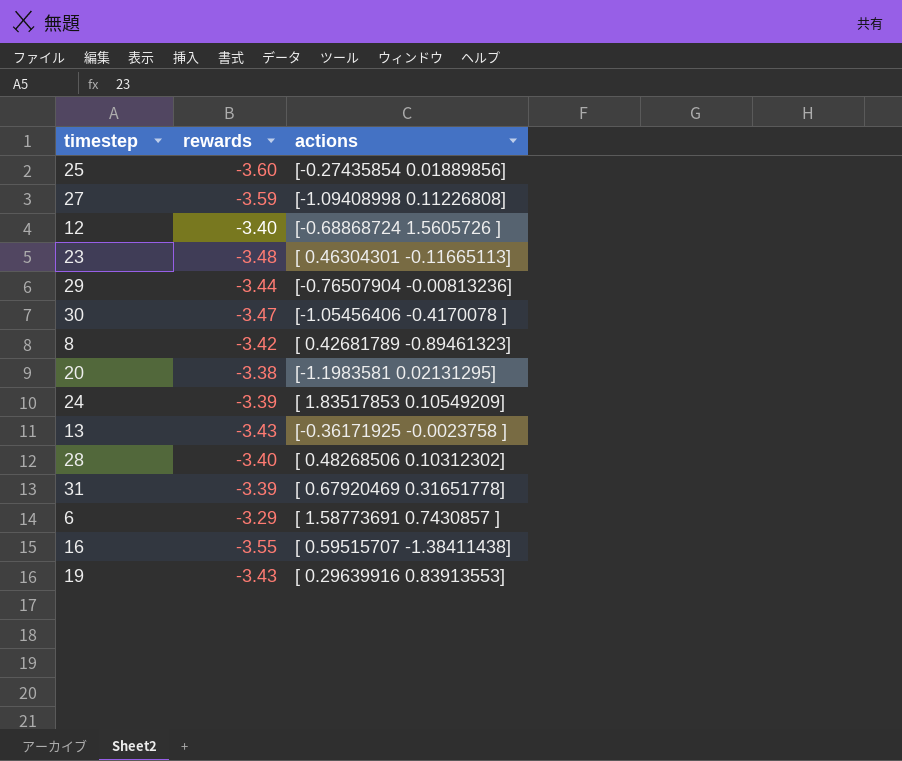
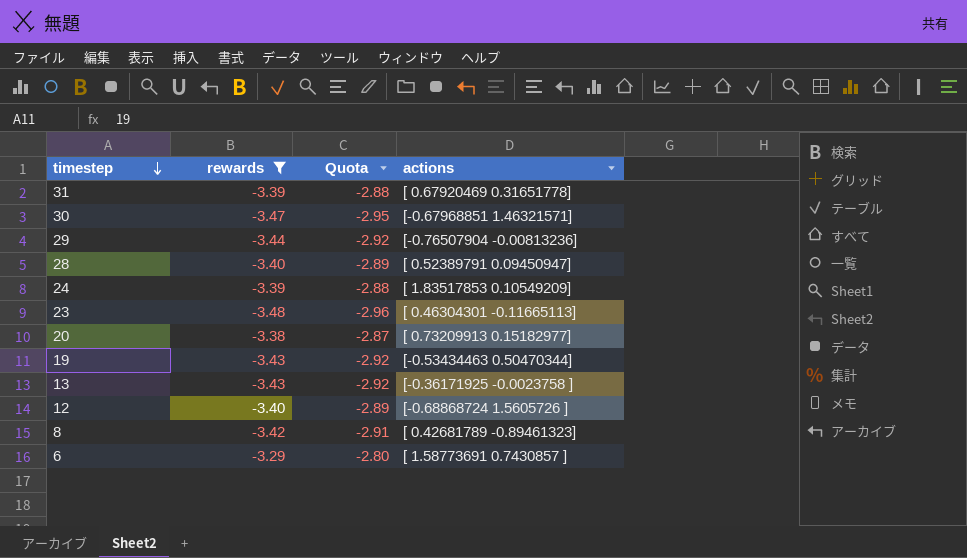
filter: none -> rewards >= -3.48
row order: none -> timestep descending
column Quota | formula: none -> [rewards] * 0.85
30 | actions: [-1.05456406 -0.4170078 ] -> [-0.67968851 1.46321571]
28 | actions: [ 0.48268506 0.10312302] -> [ 0.52389791 0.09450947]
20 | actions: [-1.1983581 0.02131295] -> [ 0.73209913 0.15182977]
19 | actions: [ 0.29639916 0.83913553] -> [-0.53434463 0.50470344]

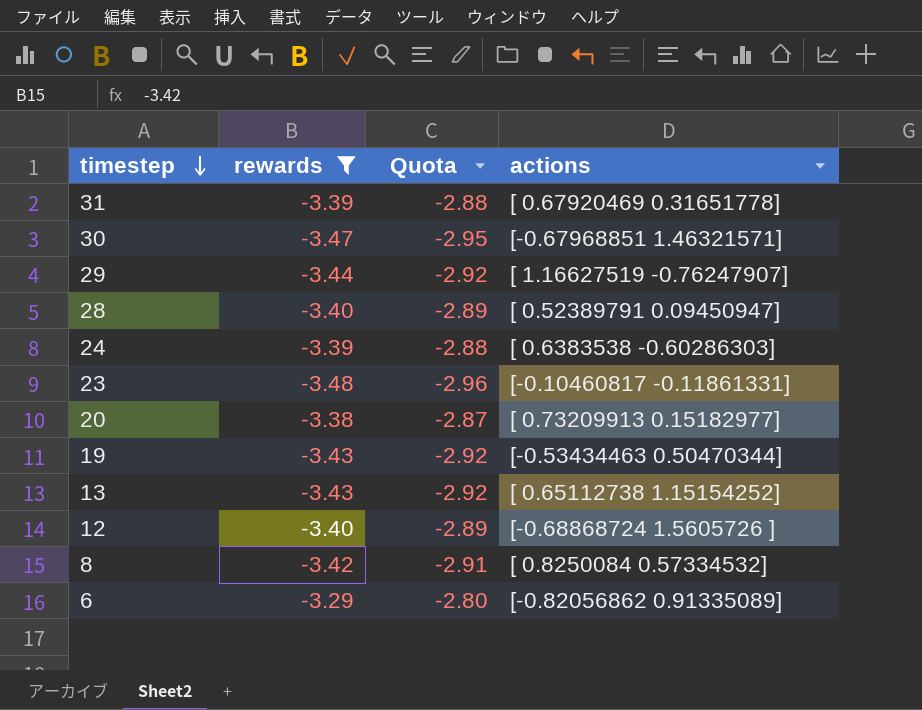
29 | actions: [-0.76507904 -0.00813236] -> [ 1.16627519 -0.76247907]
24 | actions: [ 1.83517853 0.10549209] -> [ 0.6383538 -0.60286303]
23 | actions: [ 0.46304301 -0.11665113] -> [-0.10460817 -0.11861331]
13 | actions: [-0.36171925 -0.0023758 ] -> [ 0.65112738 1.15154252]
8 | actions: [ 0.42681789 -0.89461323] -> [ 0.8250084 0.57334532]
6 | actions: [ 1.58773691 0.7430857 ] -> [-0.82056862 0.91335089]

